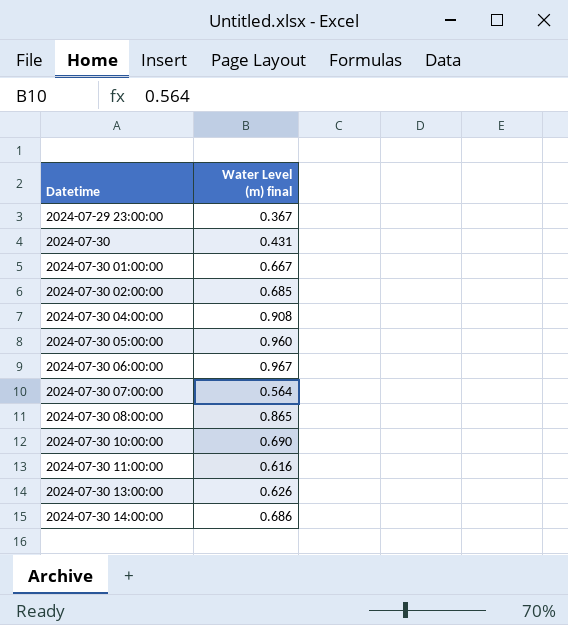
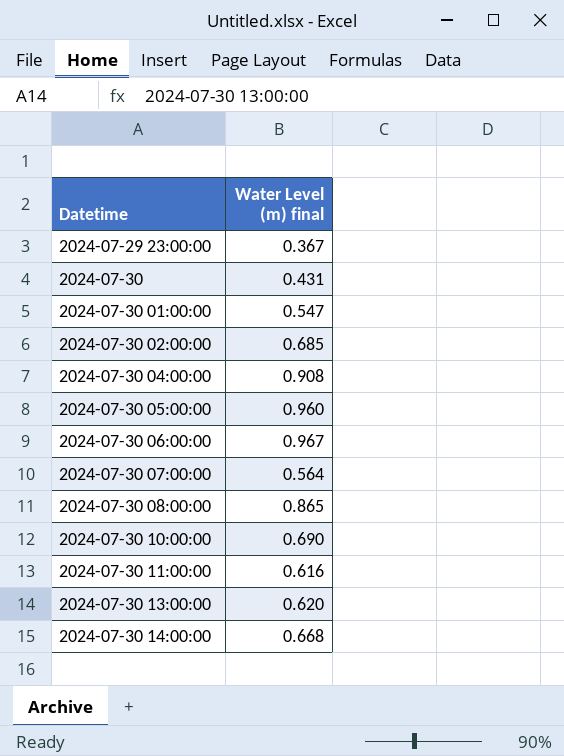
2024-07-30 01:00:00 | Water Level (m) final: 0.667 -> 0.547
2024-07-30 13:00:00 | Water Level (m) final: 0.626 -> 0.620
2024-07-30 14:00:00 | Water Level (m) final: 0.686 -> 0.668

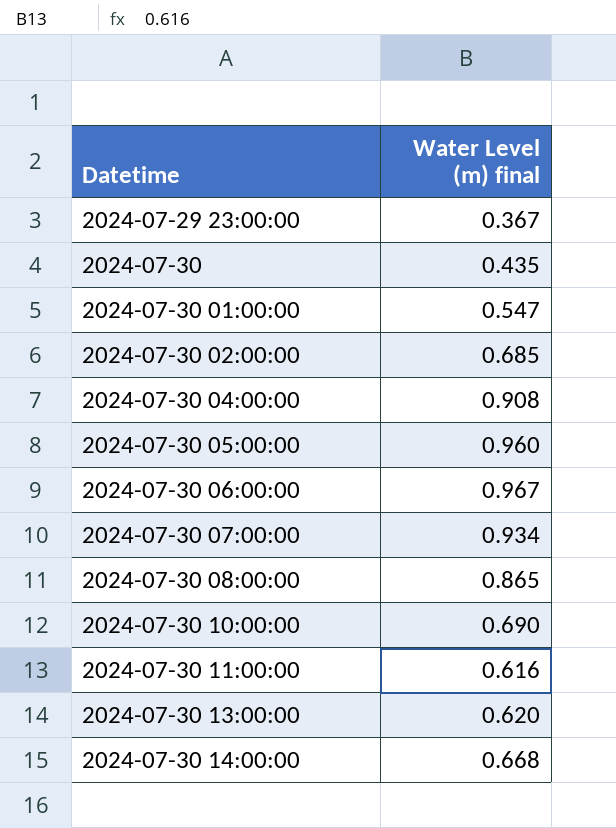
2024-07-30 | Water Level (m) final: 0.431 -> 0.435
2024-07-30 07:00:00 | Water Level (m) final: 0.564 -> 0.934

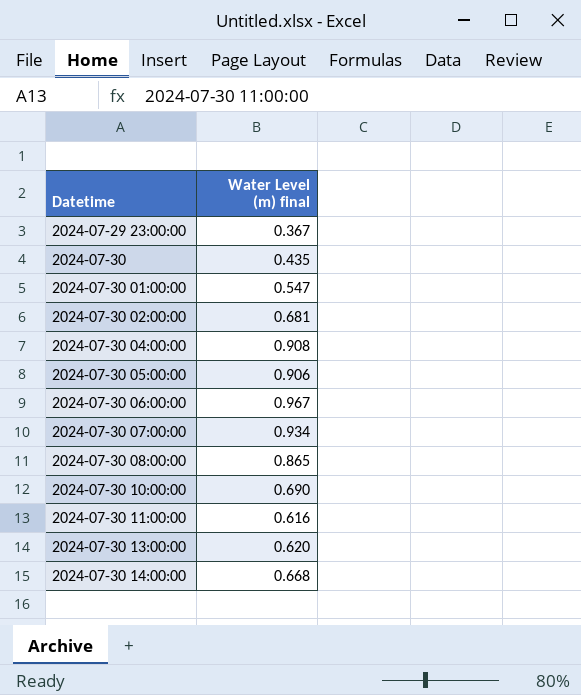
2024-07-30 02:00:00 | Water Level (m) final: 0.685 -> 0.681
2024-07-30 05:00:00 | Water Level (m) final: 0.960 -> 0.906

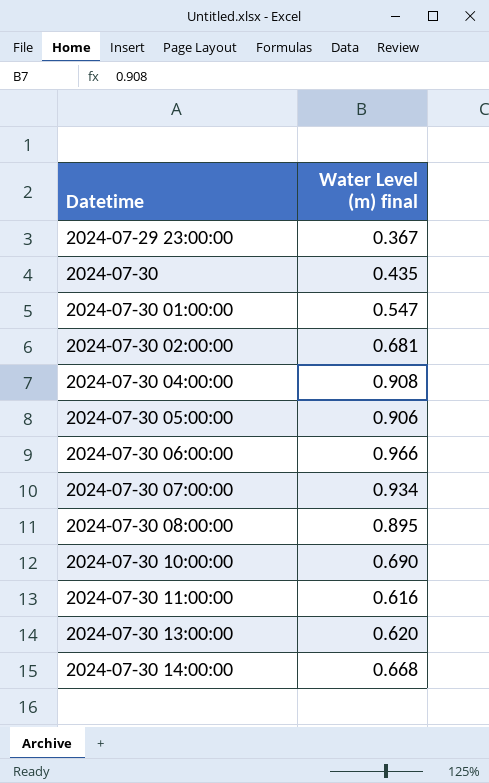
2024-07-30 06:00:00 | Water Level (m) final: 0.967 -> 0.966
2024-07-30 08:00:00 | Water Level (m) final: 0.865 -> 0.895

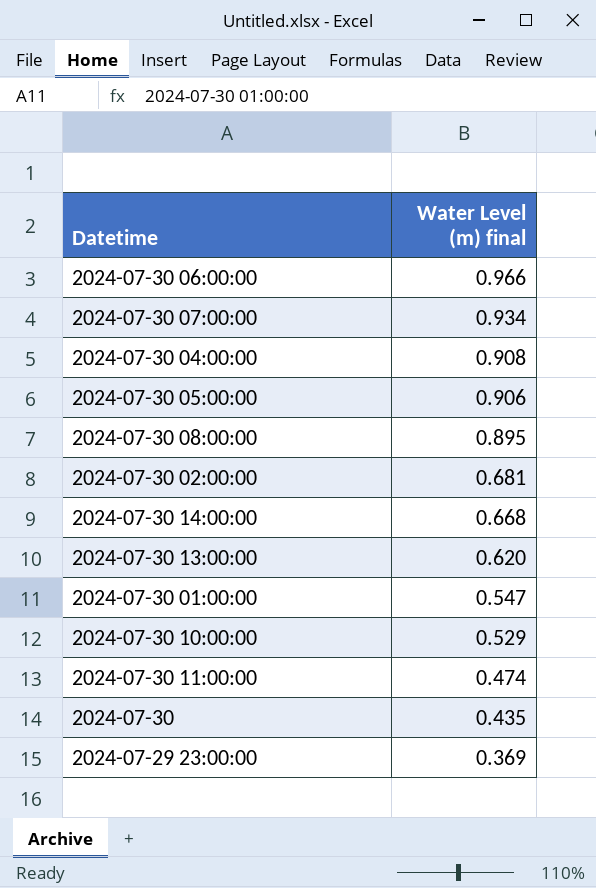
row order: Datetime ascending -> Water Level (m) final descending
2024-07-30 10:00:00 | Water Level (m) final: 0.690 -> 0.529
2024-07-30 11:00:00 | Water Level (m) final: 0.616 -> 0.474
2024-07-29 23:00:00 | Water Level (m) final: 0.367 -> 0.369

